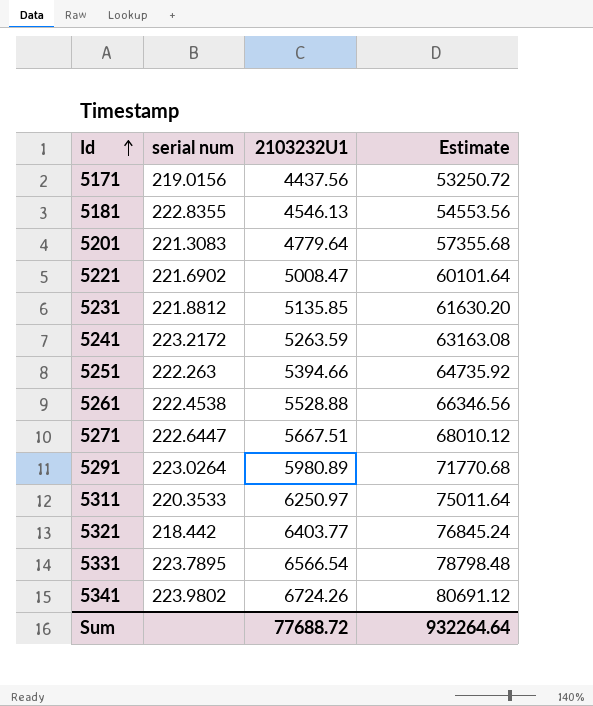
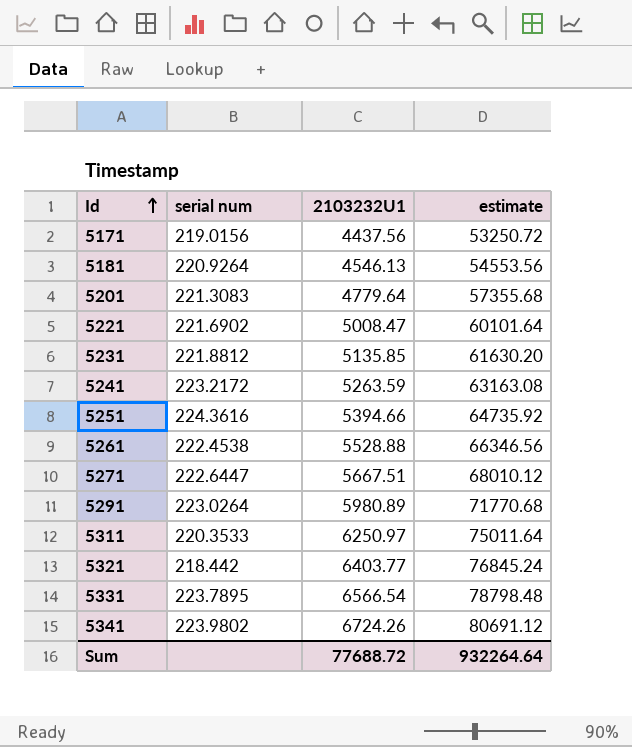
column name: Estimate -> estimate
5181 | serial num: 222.8355 -> 220.9264
5251 | serial num: 222.263 -> 224.3616

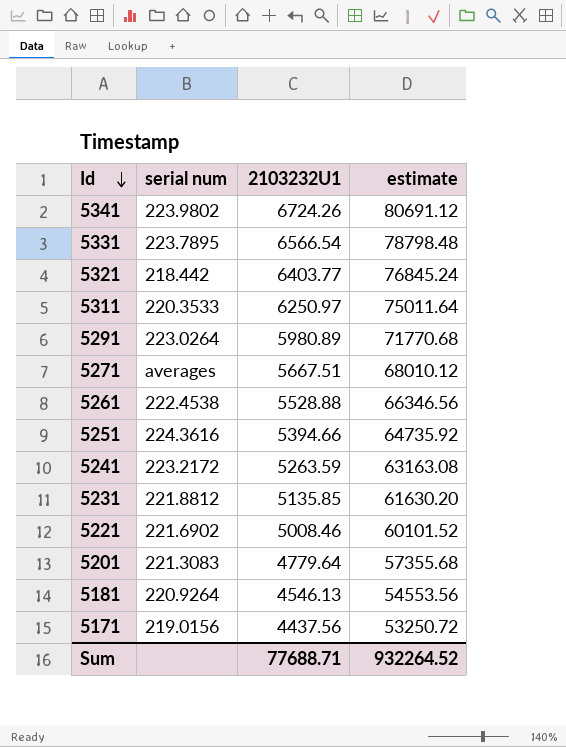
row order: Id ascending -> Id descending
5271 | serial num: 222.6447 -> averages
5221 | 2103232U1: 5008.47 -> 5008.46
5221 | estimate: 60101.64 -> 60101.52
Sum | 2103232U1: 77688.72 -> 77688.71
Sum | estimate: 932264.64 -> 932264.52

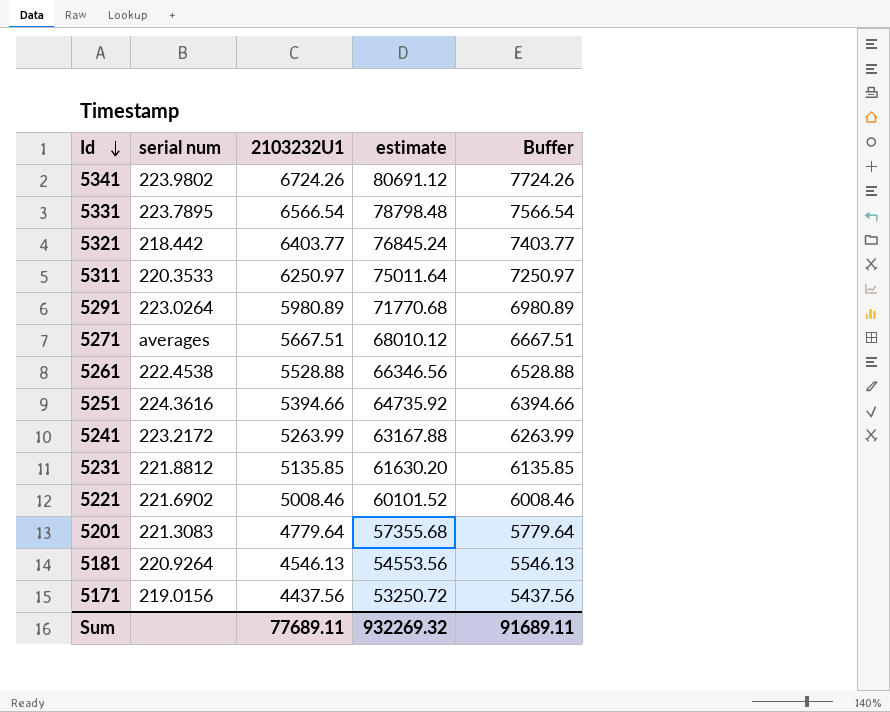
column Buffer | formula: none -> [2103232U1] + 1000
5241 | 2103232U1: 5263.59 -> 5263.99
5241 | estimate: 63163.08 -> 63167.88
Sum | 2103232U1: 77688.71 -> 77689.11
Sum | estimate: 932264.52 -> 932269.32

